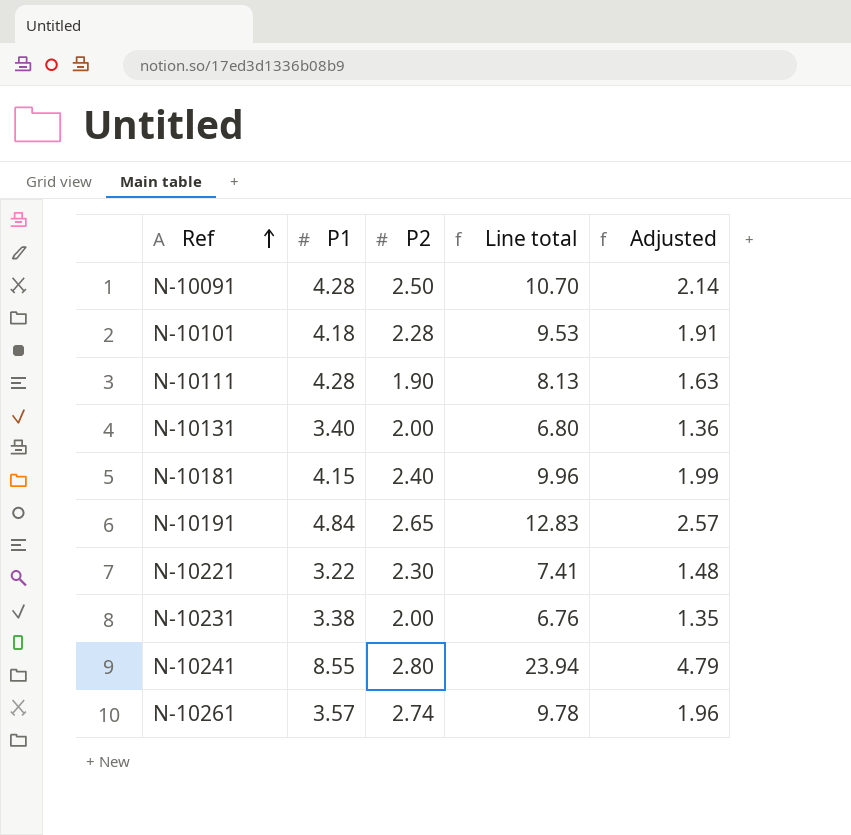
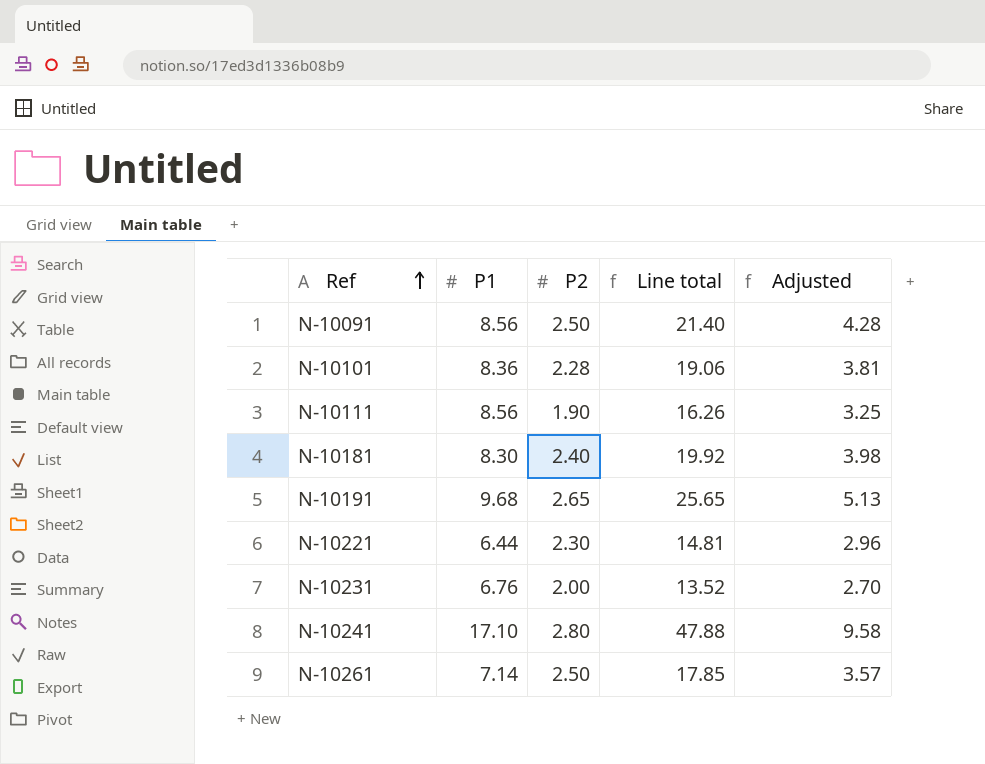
row N-10131: 3.40 | 2.00 | 6.80 | 1.36 -> none
N-10091 | P1: 4.28 -> 8.56
N-10091 | Line total: 10.70 -> 21.40
N-10091 | Adjusted: 2.14 -> 4.28
N-10101 | P1: 4.18 -> 8.36
N-10101 | Line total: 9.53 -> 19.06
N-10101 | Adjusted: 1.91 -> 3.81
N-10111 | P1: 4.28 -> 8.56
N-10111 | Line total: 8.13 -> 16.26
N-10111 | Adjusted: 1.63 -> 3.25
N-10181 | P1: 4.15 -> 8.30
N-10181 | Line total: 9.96 -> 19.92
N-10181 | Adjusted: 1.99 -> 3.98
N-10191 | P1: 4.84 -> 9.68
N-10191 | Line total: 12.83 -> 25.65
N-10191 | Adjusted: 2.57 -> 5.13
N-10221 | P1: 3.22 -> 6.44
N-10221 | Line total: 7.41 -> 14.81
N-10221 | Adjusted: 1.48 -> 2.96
N-10231 | P1: 3.38 -> 6.76
N-10231 | Line total: 6.76 -> 13.52
N-10231 | Adjusted: 1.35 -> 2.70
N-10241 | P1: 8.55 -> 17.10
N-10241 | Line total: 23.94 -> 47.88
N-10241 | Adjusted: 4.79 -> 9.58
N-10261 | P1: 3.57 -> 7.14
N-10261 | P2: 2.74 -> 2.50
N-10261 | Line total: 9.78 -> 17.85
N-10261 | Adjusted: 1.96 -> 3.57

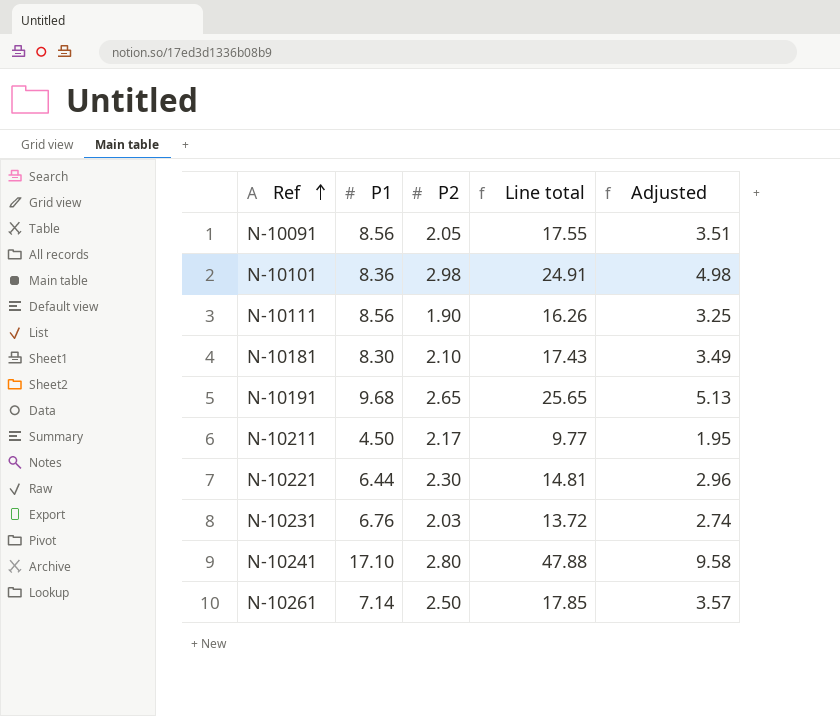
N-10091 | P2: 2.50 -> 2.05
N-10091 | Line total: 21.40 -> 17.55
N-10091 | Adjusted: 4.28 -> 3.51
N-10101 | P2: 2.28 -> 2.98
N-10101 | Line total: 19.06 -> 24.91
N-10101 | Adjusted: 3.81 -> 4.98
N-10181 | P2: 2.40 -> 2.10
N-10181 | Line total: 19.92 -> 17.43
N-10181 | Adjusted: 3.98 -> 3.49
row N-10211: none -> 4.50 | 2.17 | 9.77 | 1.95
N-10231 | P2: 2.00 -> 2.03
N-10231 | Line total: 13.52 -> 13.72
N-10231 | Adjusted: 2.70 -> 2.74

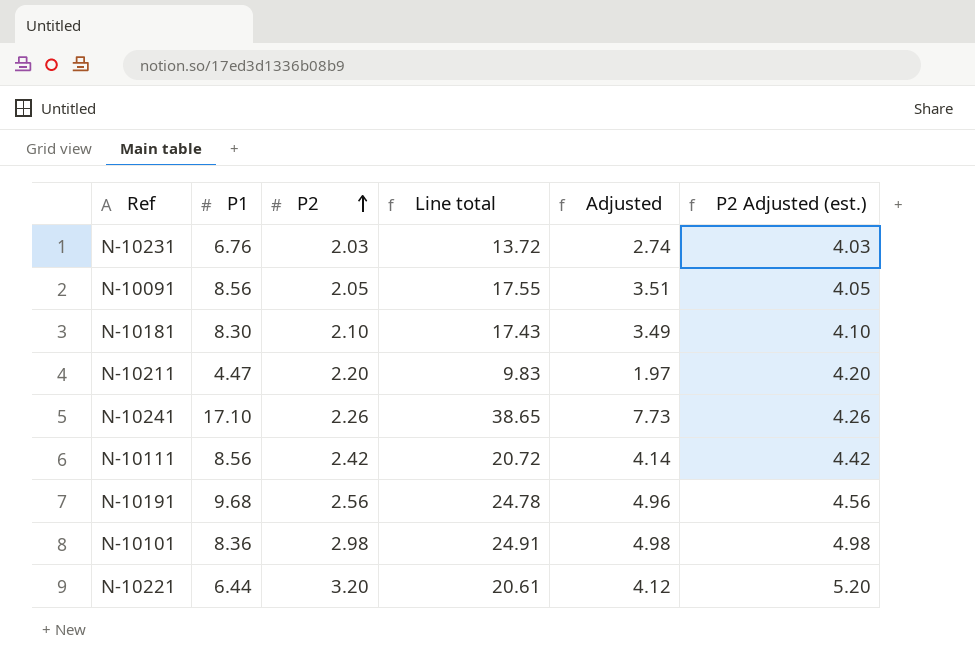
row order: Ref ascending -> P2 ascending
column P2 Adjusted (est.) | formula: none -> [P2] + 2
row N-10261: 7.14 | 2.50 | 17.85 | 3.57 -> none
N-10211 | P1: 4.50 -> 4.47
N-10211 | P2: 2.17 -> 2.20
N-10211 | Line total: 9.77 -> 9.83
N-10211 | Adjusted: 1.95 -> 1.97
N-10241 | P2: 2.80 -> 2.26
N-10241 | Line total: 47.88 -> 38.65
N-10241 | Adjusted: 9.58 -> 7.73
N-10111 | P2: 1.90 -> 2.42
N-10111 | Line total: 16.26 -> 20.72
N-10111 | Adjusted: 3.25 -> 4.14
N-10191 | P2: 2.65 -> 2.56
N-10191 | Line total: 25.65 -> 24.78
N-10191 | Adjusted: 5.13 -> 4.96
N-10221 | P2: 2.30 -> 3.20
N-10221 | Line total: 14.81 -> 20.61
N-10221 | Adjusted: 2.96 -> 4.12

